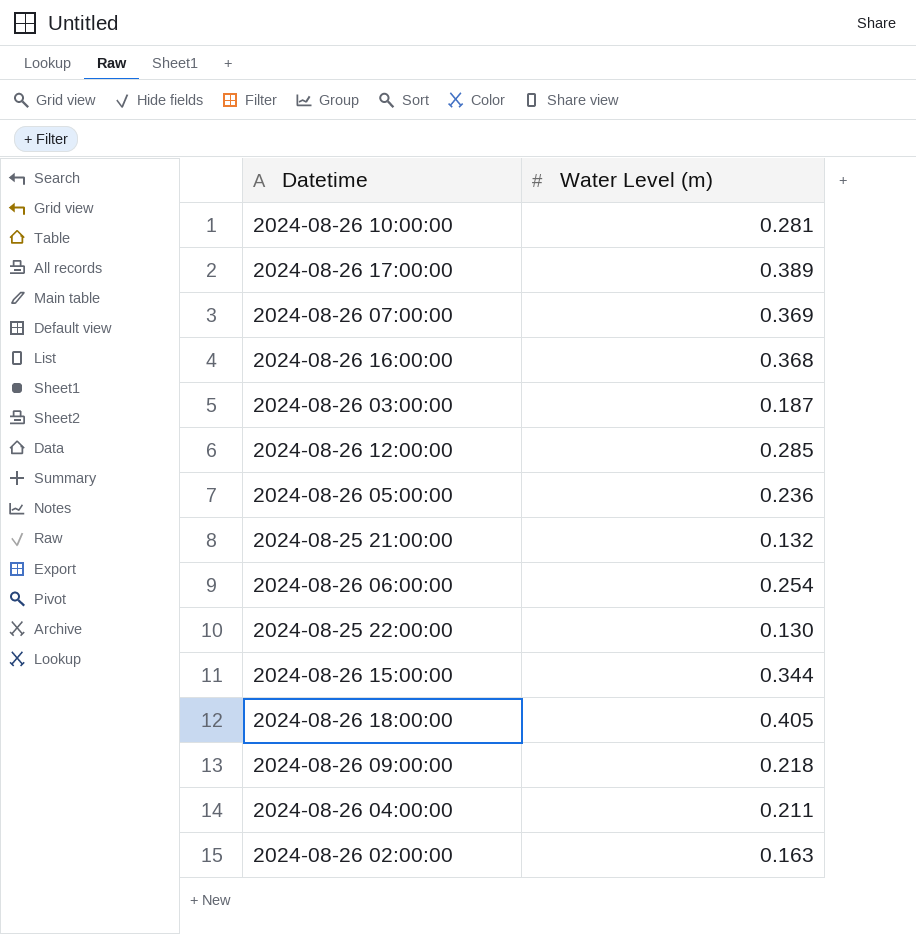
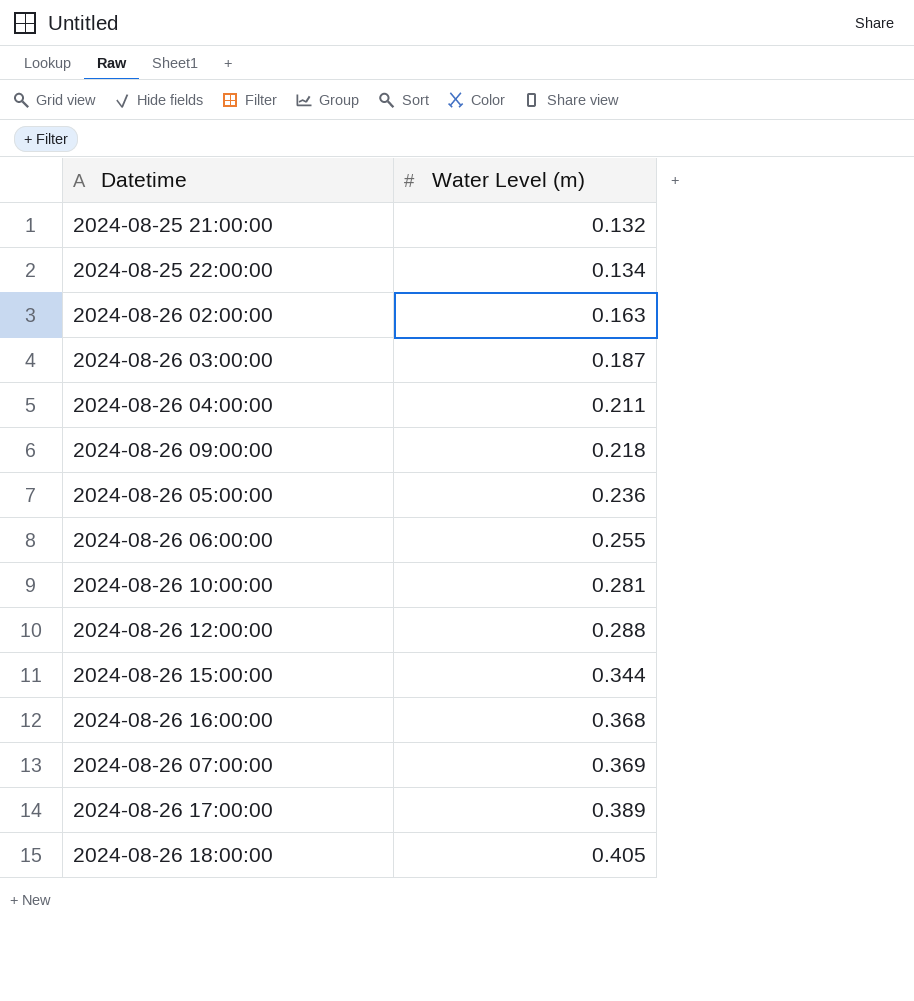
row order: none -> Water Level (m) ascending
2024-08-25 22:00:00 | Water Level (m): 0.130 -> 0.134
2024-08-26 06:00:00 | Water Level (m): 0.254 -> 0.255
2024-08-26 12:00:00 | Water Level (m): 0.285 -> 0.288

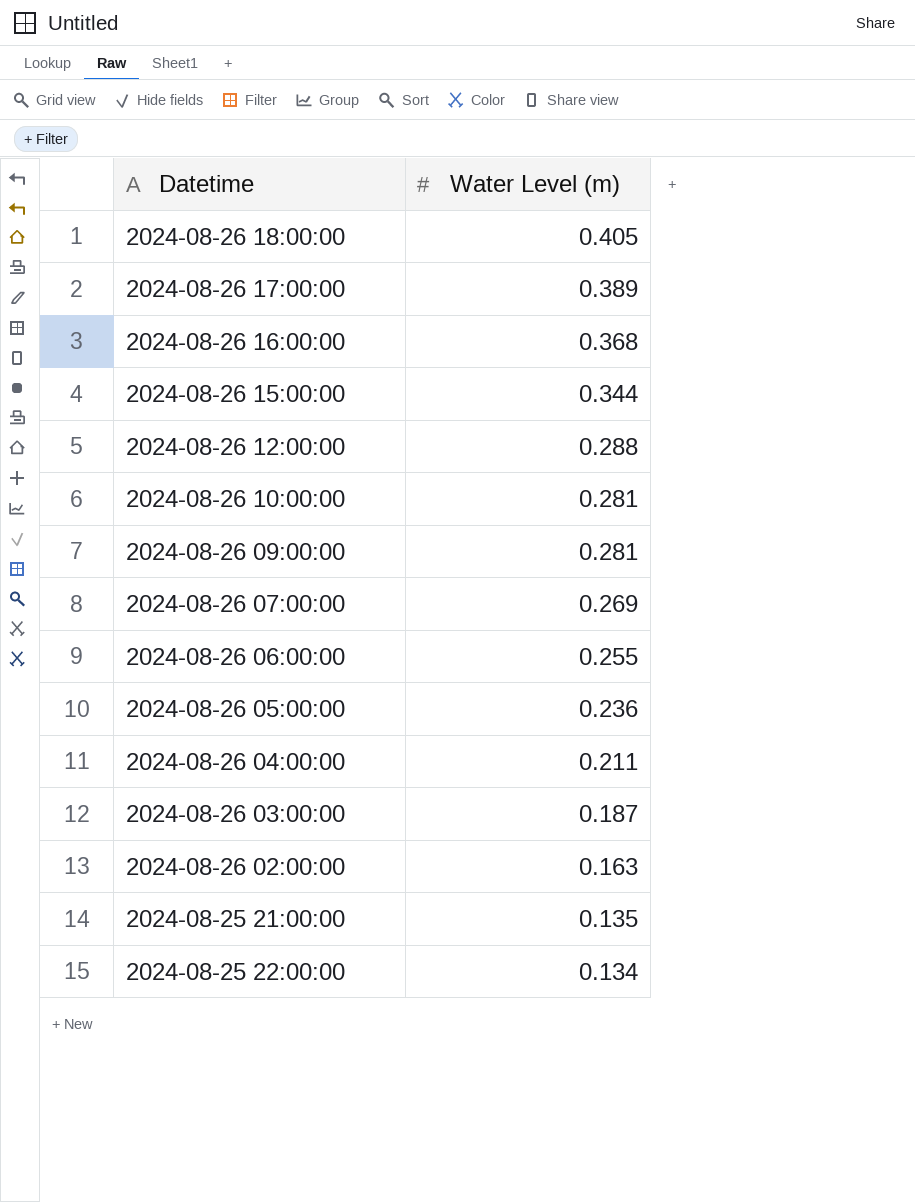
row order: Water Level (m) ascending -> Water Level (m) descending
2024-08-26 09:00:00 | Water Level (m): 0.218 -> 0.281
2024-08-26 07:00:00 | Water Level (m): 0.369 -> 0.269
2024-08-25 21:00:00 | Water Level (m): 0.132 -> 0.135

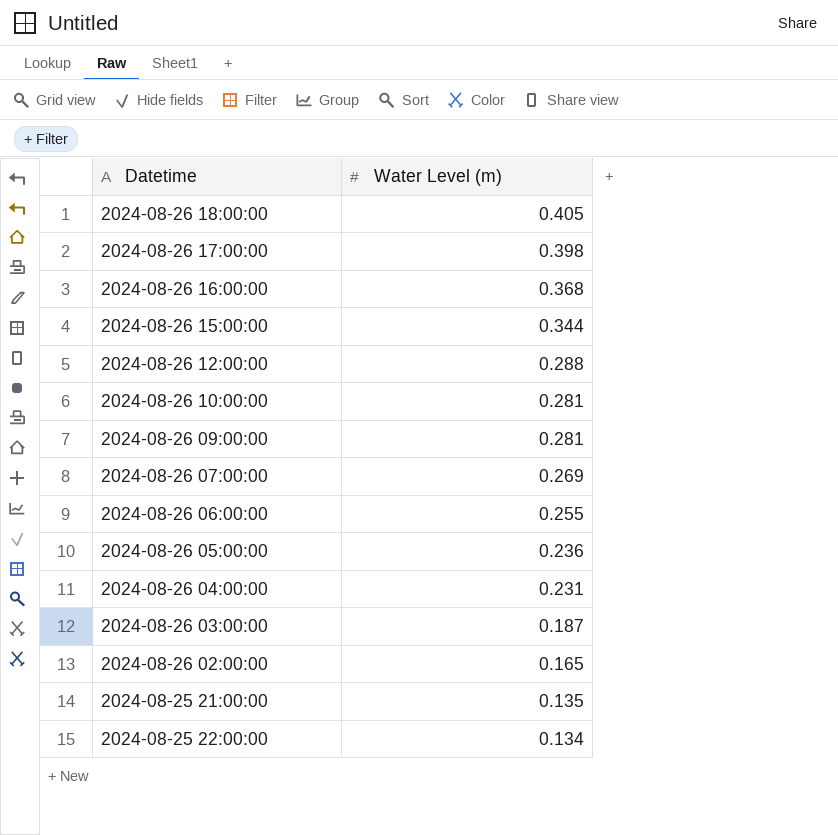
2024-08-26 17:00:00 | Water Level (m): 0.389 -> 0.398
2024-08-26 04:00:00 | Water Level (m): 0.211 -> 0.231
2024-08-26 02:00:00 | Water Level (m): 0.163 -> 0.165

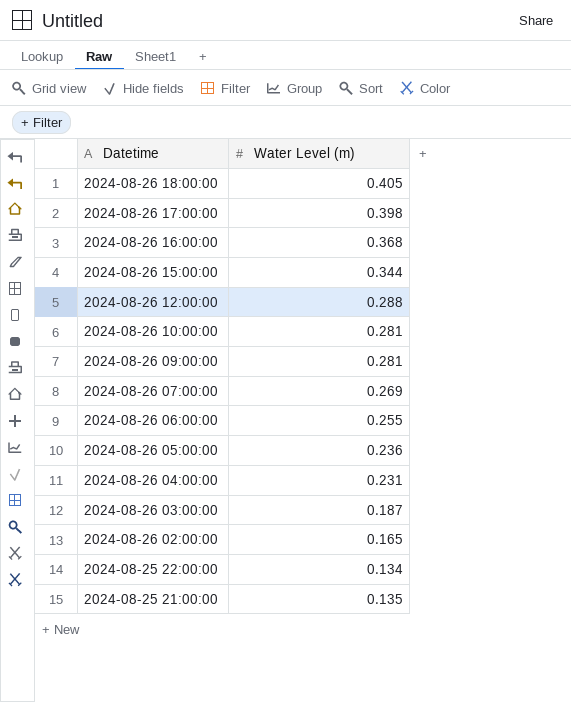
row order: Water Level (m) descending -> Datetime descending

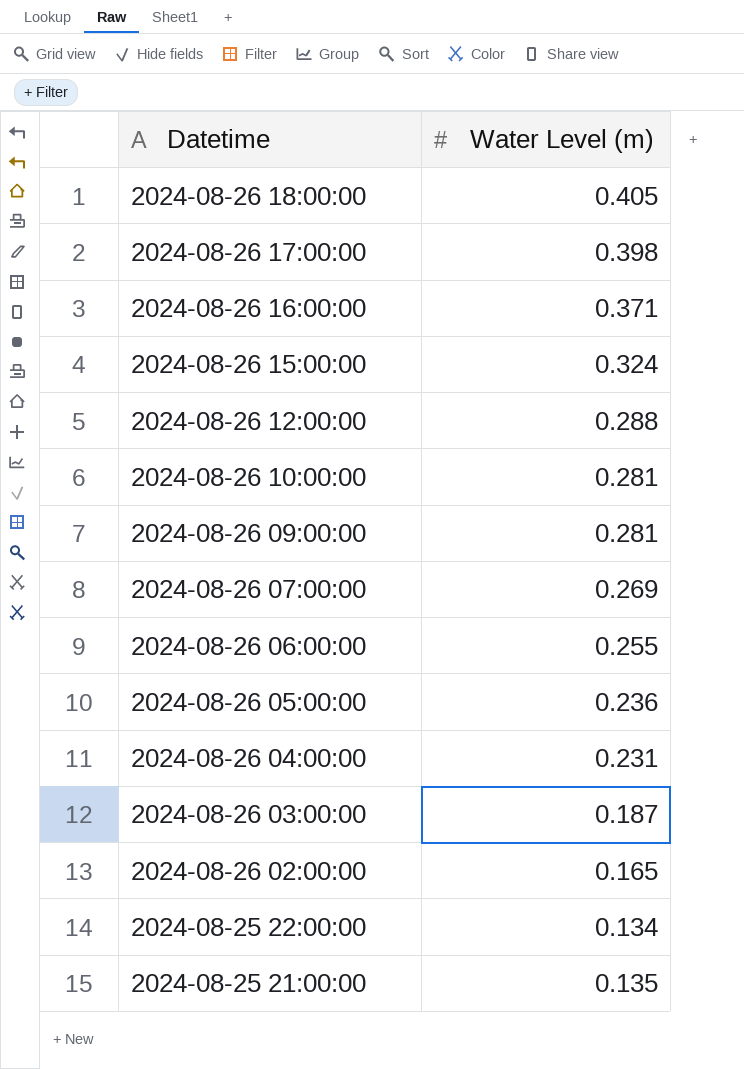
2024-08-26 16:00:00 | Water Level (m): 0.368 -> 0.371
2024-08-26 15:00:00 | Water Level (m): 0.344 -> 0.324

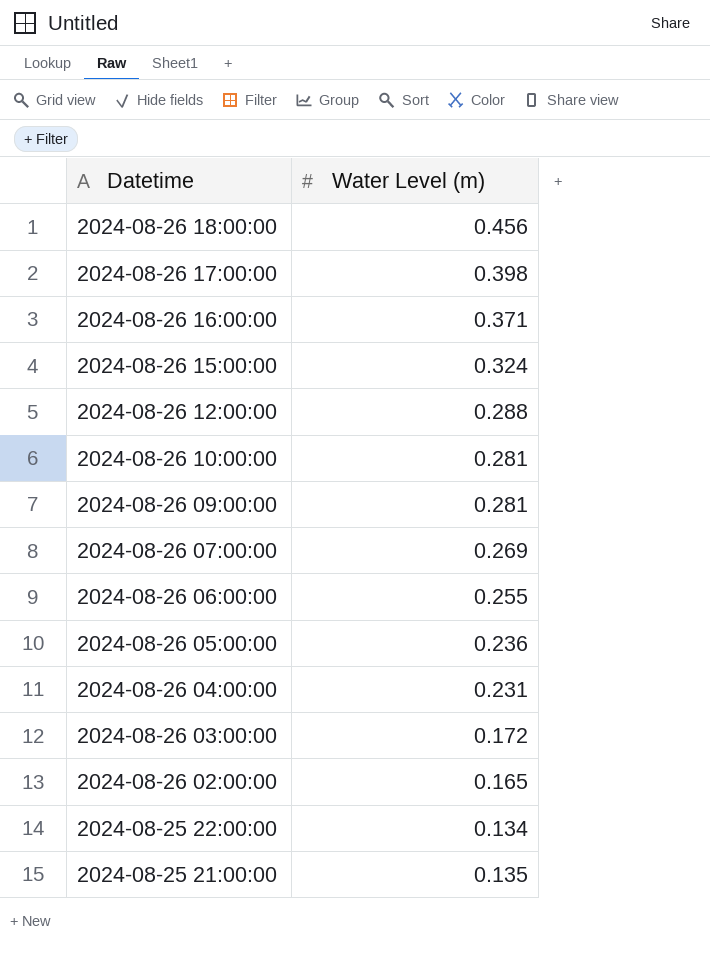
2024-08-26 18:00:00 | Water Level (m): 0.405 -> 0.456
2024-08-26 03:00:00 | Water Level (m): 0.187 -> 0.172

